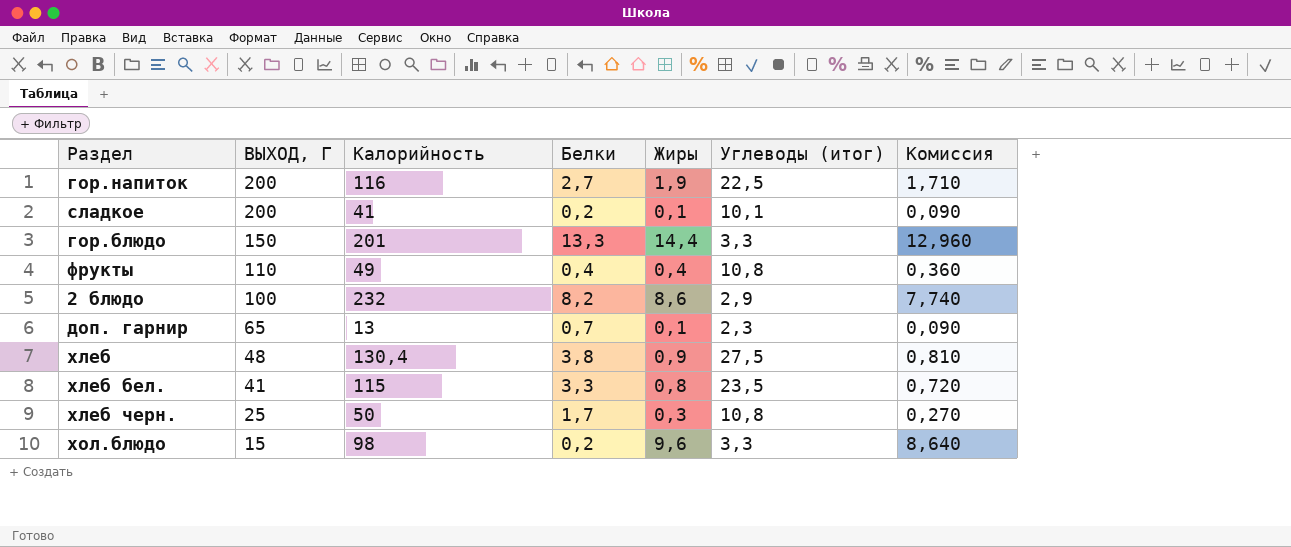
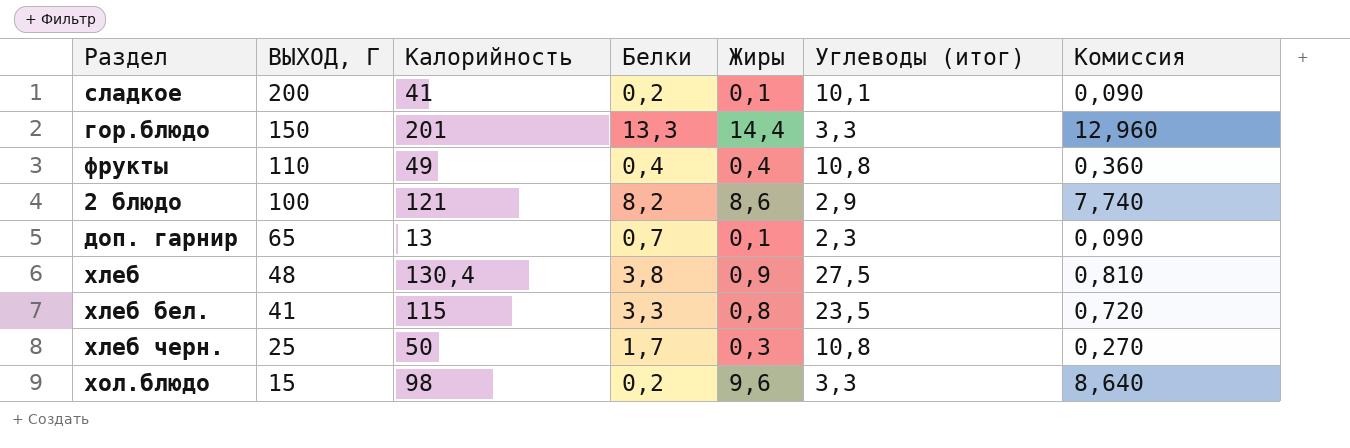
row гор.напиток: 200 | 116 | 2,7 | 1,9 | 22,5 | 1,710 -> none
2 блюдо | Калорийность: 232 -> 121

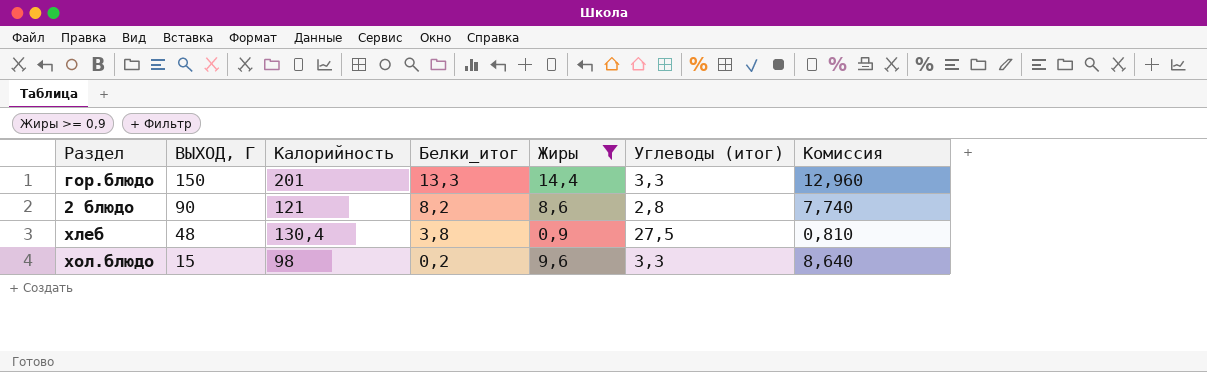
filter: none -> Жиры >= 0,9
column name: Белки -> Белки_итог
2 блюдо | ВЫХОД, Г: 100 -> 90
2 блюдо | Углеводы (итог): 2,9 -> 2,8

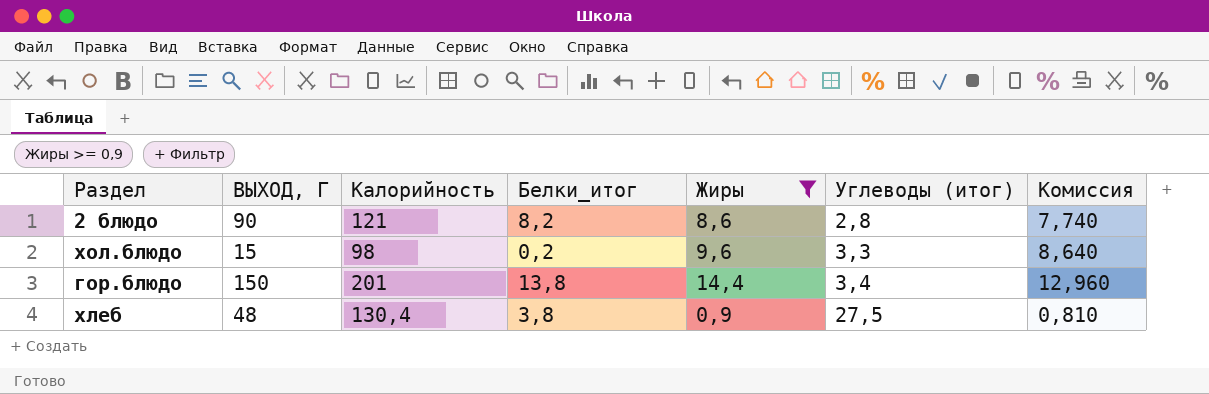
row order: ВЫХОД, Г descending -> Углеводы (итог) ascending
гор.блюдо | Белки_итог: 13,3 -> 13,8
гор.блюдо | Углеводы (итог): 3,3 -> 3,4

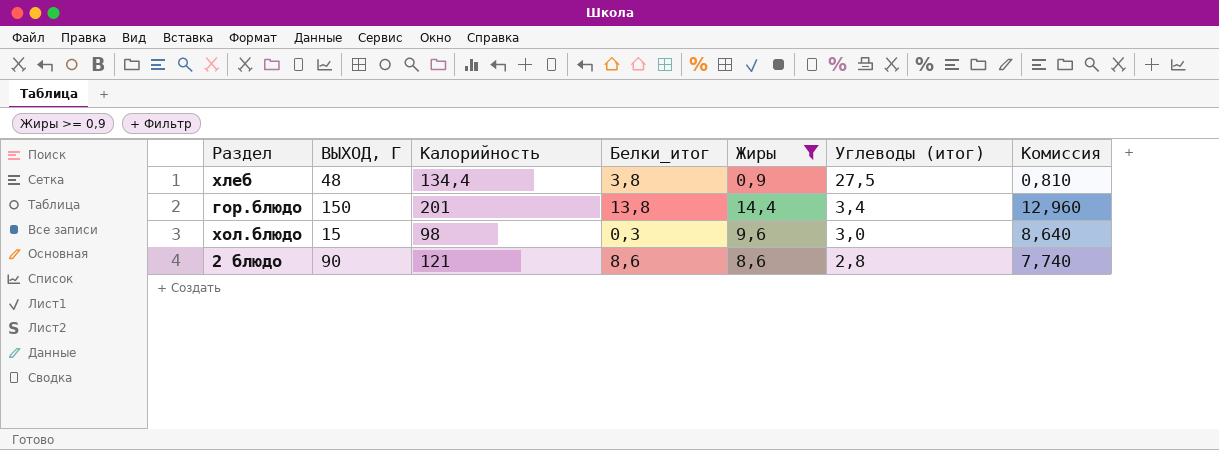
row order: Углеводы (итог) ascending -> Углеводы (итог) descending
хлеб | Калорийность: 130,4 -> 134,4
хол.блюдо | Белки_итог: 0,2 -> 0,3
хол.блюдо | Углеводы (итог): 3,3 -> 3,0
2 блюдо | Белки_итог: 8,2 -> 8,6

